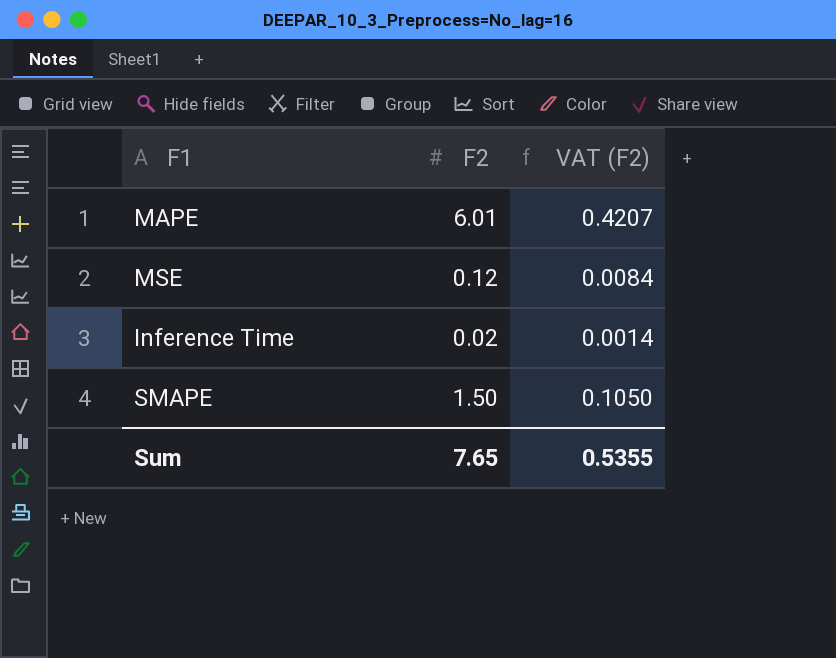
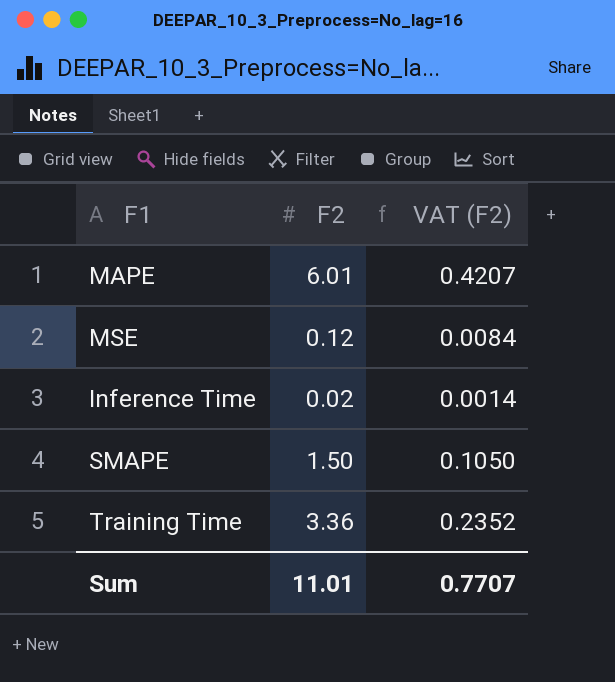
row Training Time: none -> 3.36 | 0.2352
Sum | F2: 7.65 -> 11.01
Sum | VAT (F2): 0.5355 -> 0.7707

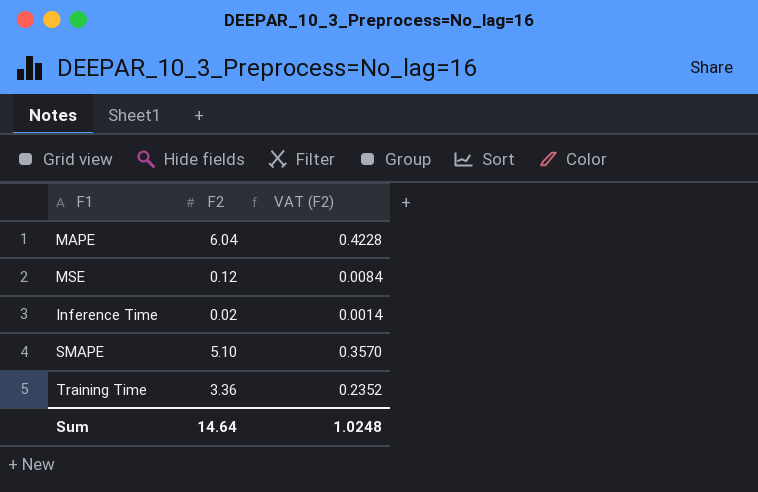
MAPE | F2: 6.01 -> 6.04
MAPE | VAT (F2): 0.4207 -> 0.4228
SMAPE | F2: 1.50 -> 5.10
SMAPE | VAT (F2): 0.1050 -> 0.3570
Sum | F2: 11.01 -> 14.64
Sum | VAT (F2): 0.7707 -> 1.0248

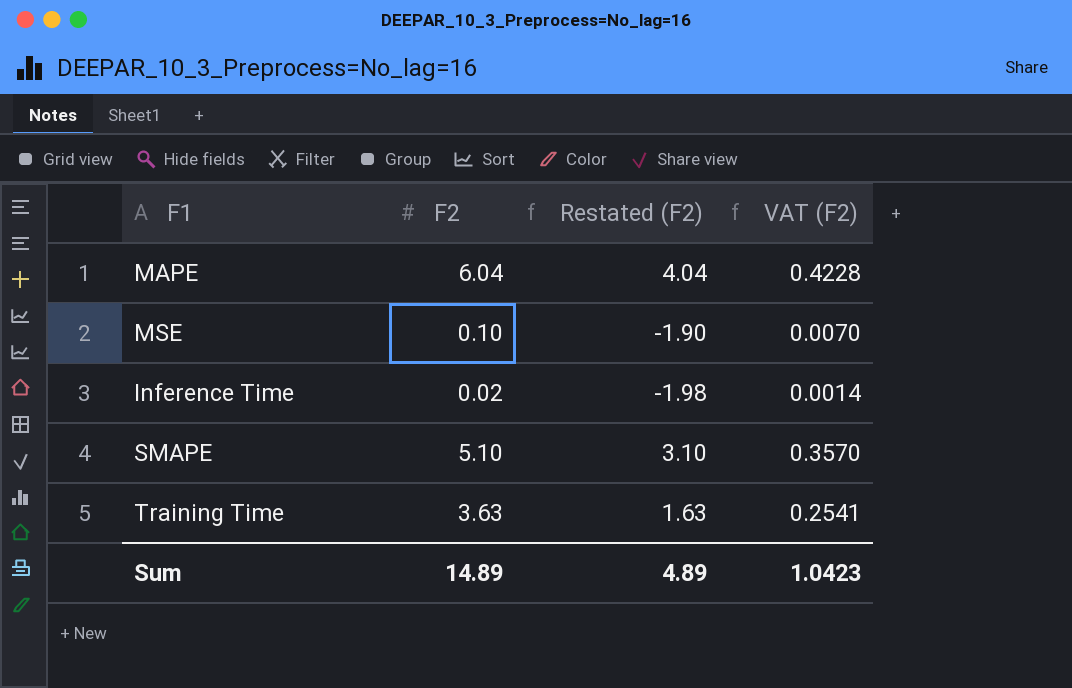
column Restated (F2) | formula: none -> [F2] - 2
MSE | F2: 0.12 -> 0.10
MSE | VAT (F2): 0.0084 -> 0.0070
Training Time | F2: 3.36 -> 3.63
Training Time | VAT (F2): 0.2352 -> 0.2541
Sum | F2: 14.64 -> 14.89
Sum | VAT (F2): 1.0248 -> 1.0423

